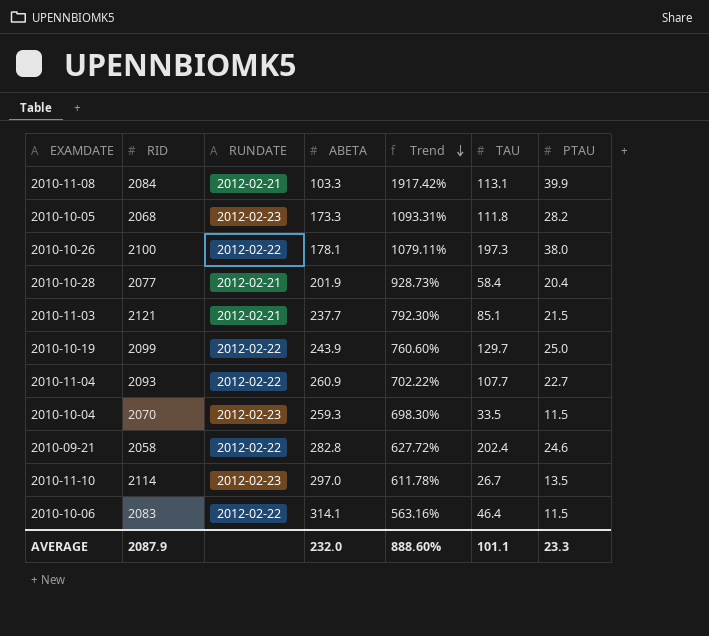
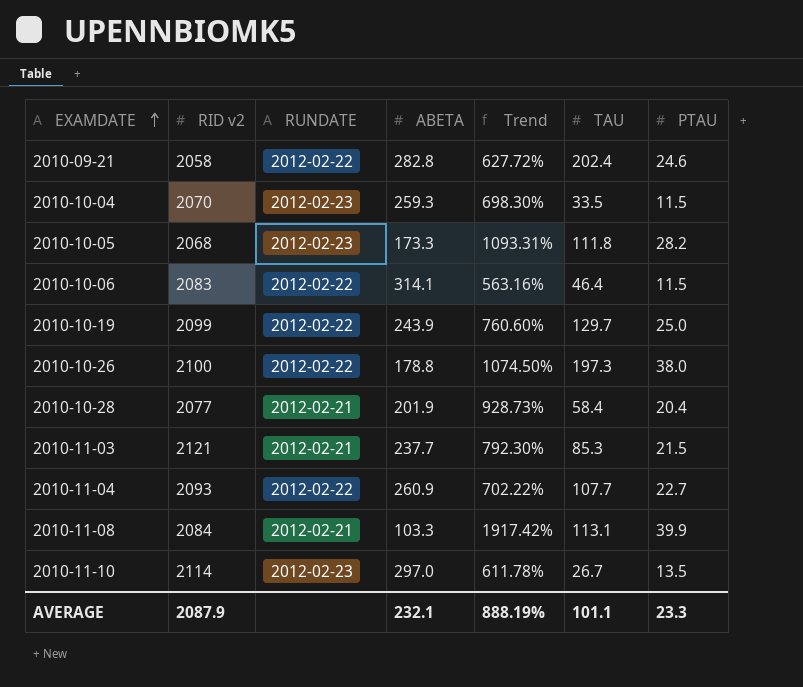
row order: Trend descending -> EXAMDATE ascending
column name: RID -> RID v2
2010-10-26 | ABETA: 178.1 -> 178.8
2010-10-26 | Trend: 1079.11% -> 1074.50%
2010-11-03 | TAU: 85.1 -> 85.3
AVERAGE | ABETA: 232.0 -> 232.1
AVERAGE | Trend: 888.60% -> 888.19%

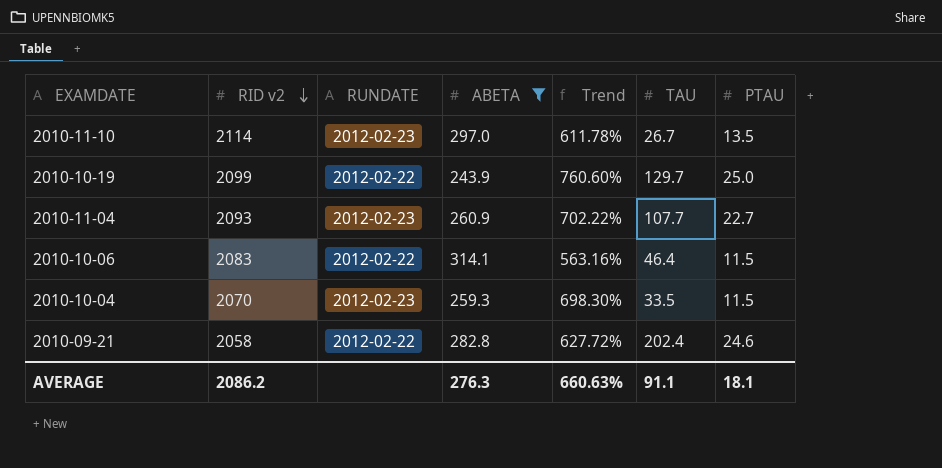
filter: none -> ABETA >= 243.9
row order: EXAMDATE ascending -> RID v2 descending
2010-11-04 | RUNDATE: 2012-02-22 -> 2012-02-23
AVERAGE | RID v2: 2087.9 -> 2086.2
AVERAGE | ABETA: 232.1 -> 276.3
AVERAGE | Trend: 888.19% -> 660.63%
AVERAGE | TAU: 101.1 -> 91.1
AVERAGE | PTAU: 23.3 -> 18.1

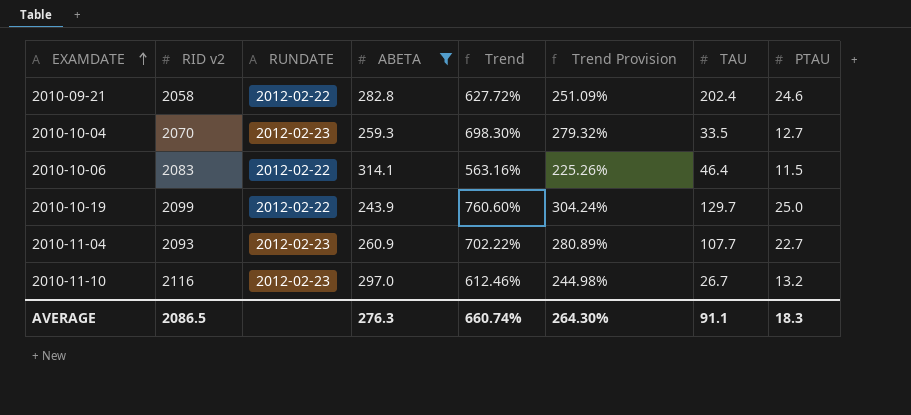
row order: RID v2 descending -> EXAMDATE ascending
column Trend Provision | formula: none -> [Trend] * 0.4
2010-10-04 | PTAU: 11.5 -> 12.7
2010-11-10 | RID v2: 2114 -> 2116
2010-11-10 | Trend: 611.78% -> 612.46%
2010-11-10 | PTAU: 13.5 -> 13.2
AVERAGE | RID v2: 2086.2 -> 2086.5
AVERAGE | Trend: 660.63% -> 660.74%
AVERAGE | PTAU: 18.1 -> 18.3

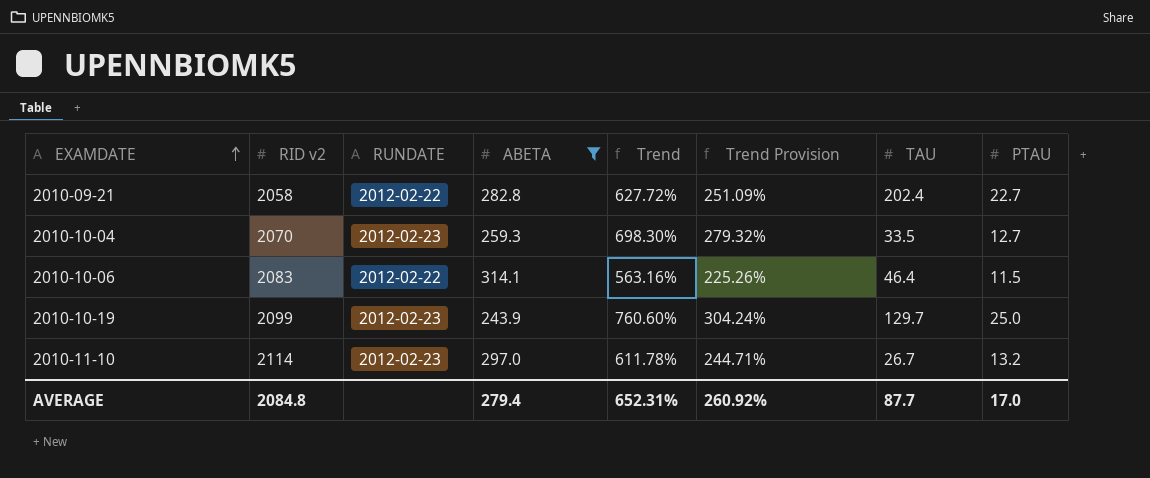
row 2010-11-04: 2093 | 2012-02-23 | 260.9 | 702.22% | 280.89% | 107.7 | 22.7 -> none
2010-09-21 | PTAU: 24.6 -> 22.7
2010-10-19 | RUNDATE: 2012-02-22 -> 2012-02-23
2010-11-10 | RID v2: 2116 -> 2114
2010-11-10 | Trend: 612.46% -> 611.78%
2010-11-10 | Trend Provision: 244.98% -> 244.71%
AVERAGE | RID v2: 2086.5 -> 2084.8
AVERAGE | ABETA: 276.3 -> 279.4
AVERAGE | Trend: 660.74% -> 652.31%
AVERAGE | Trend Provision: 264.30% -> 260.92%
AVERAGE | TAU: 91.1 -> 87.7
AVERAGE | PTAU: 18.3 -> 17.0

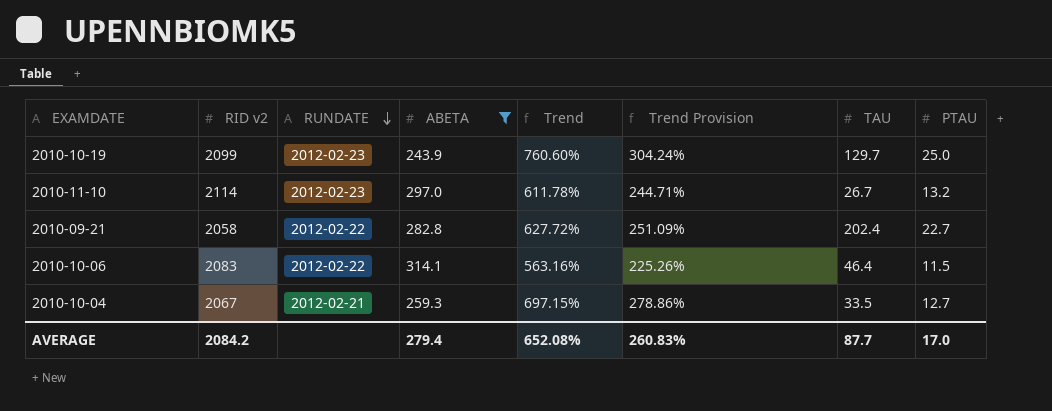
row order: EXAMDATE ascending -> RUNDATE descending
2010-10-04 | RID v2: 2070 -> 2067
2010-10-04 | RUNDATE: 2012-02-23 -> 2012-02-21
2010-10-04 | Trend: 698.30% -> 697.15%
2010-10-04 | Trend Provision: 279.32% -> 278.86%
AVERAGE | RID v2: 2084.8 -> 2084.2
AVERAGE | Trend: 652.31% -> 652.08%
AVERAGE | Trend Provision: 260.92% -> 260.83%

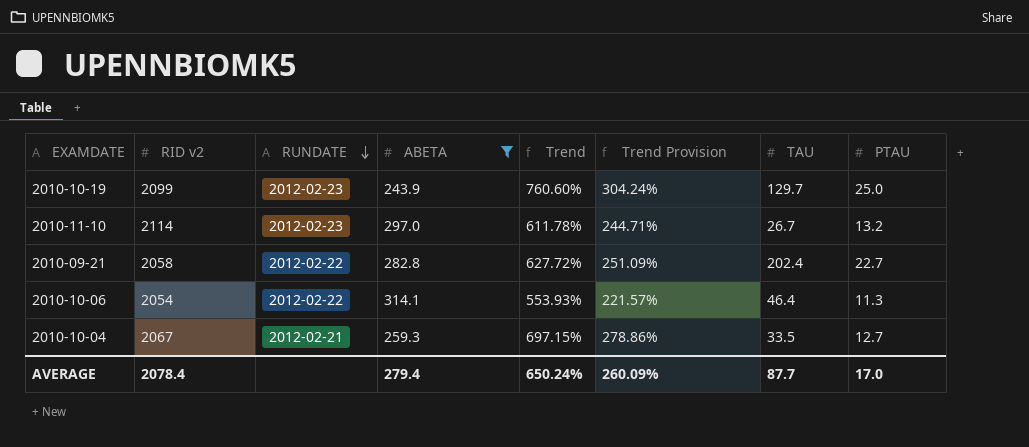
2010-10-06 | RID v2: 2083 -> 2054
2010-10-06 | Trend: 563.16% -> 553.93%
2010-10-06 | Trend Provision: 225.26% -> 221.57%
2010-10-06 | PTAU: 11.5 -> 11.3
AVERAGE | RID v2: 2084.2 -> 2078.4
AVERAGE | Trend: 652.08% -> 650.24%
AVERAGE | Trend Provision: 260.83% -> 260.09%

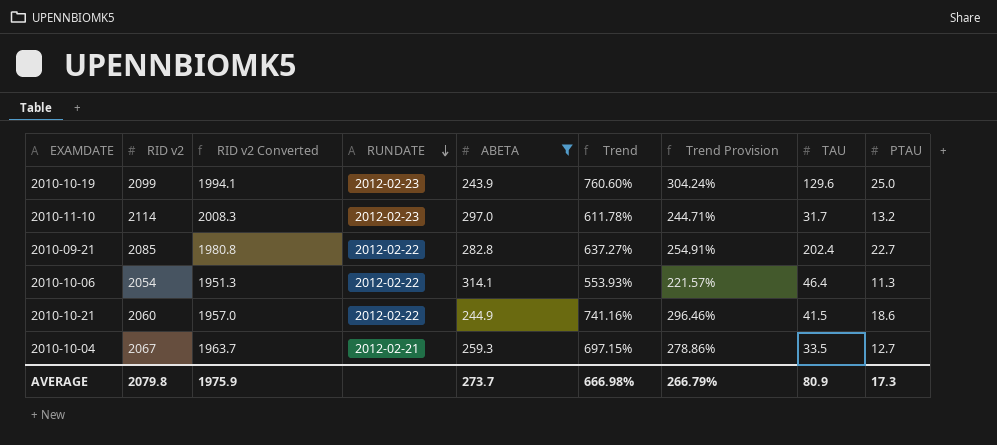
column RID v2 Converted | formula: none -> [RID v2] * 0.95
2010-10-19 | TAU: 129.7 -> 129.6
2010-11-10 | TAU: 26.7 -> 31.7
2010-09-21 | RID v2: 2058 -> 2085
2010-09-21 | Trend: 627.72% -> 637.27%
2010-09-21 | Trend Provision: 251.09% -> 254.91%
row 2010-10-21: none -> 2060 | 1957.0 | 2012-02-22 | 244.9 | 741.16% | 296.46% | 41.5 | 18.6
AVERAGE | RID v2: 2078.4 -> 2079.8
AVERAGE | ABETA: 279.4 -> 273.7
AVERAGE | Trend: 650.24% -> 666.98%
AVERAGE | Trend Provision: 260.09% -> 266.79%
AVERAGE | TAU: 87.7 -> 80.9
AVERAGE | PTAU: 17.0 -> 17.3

